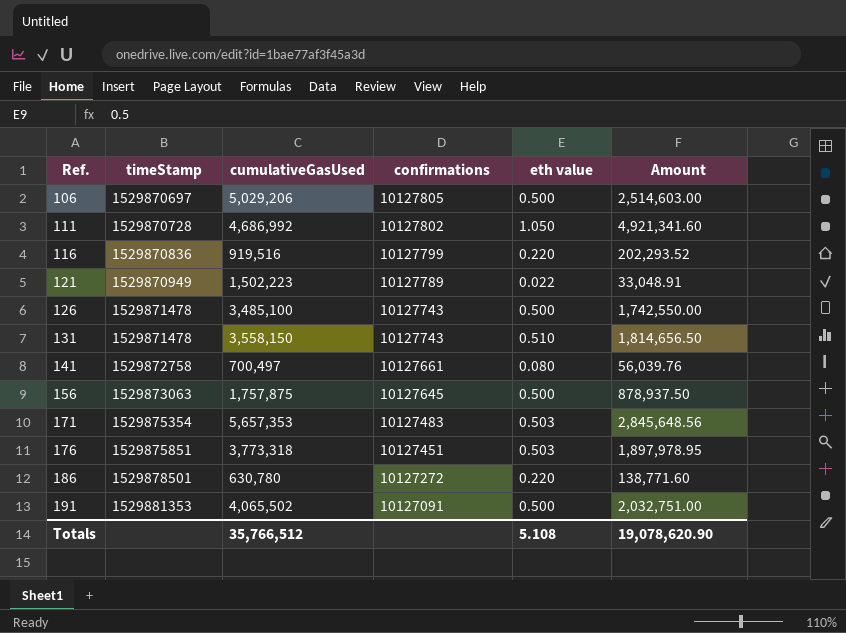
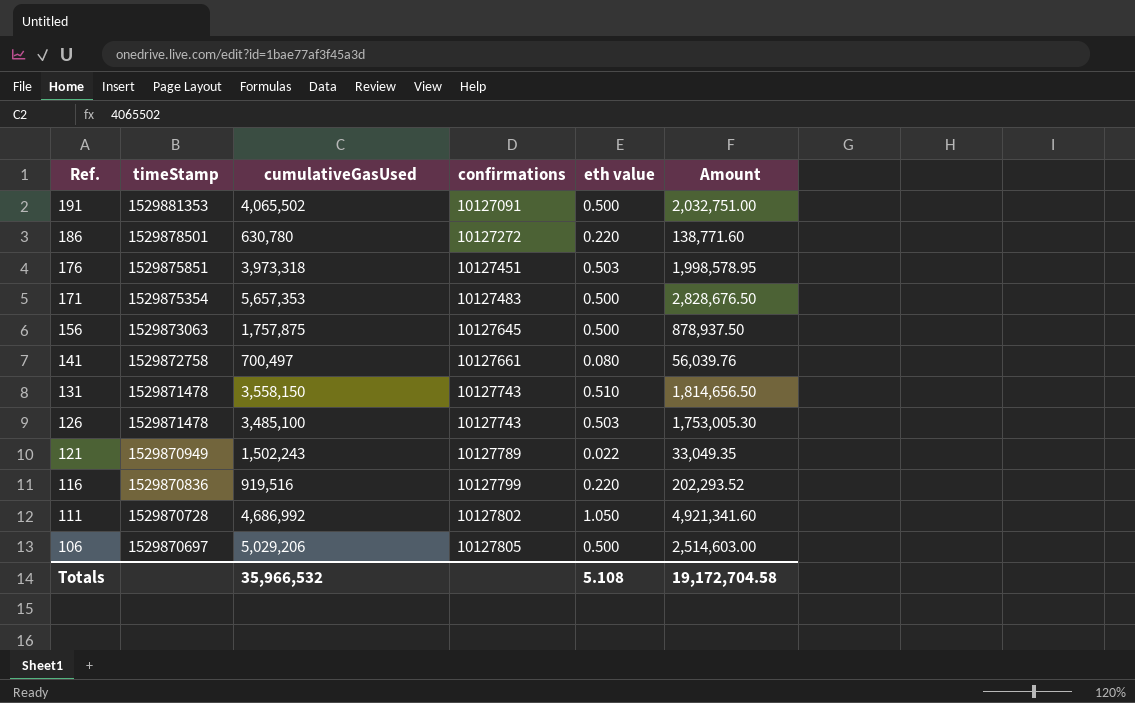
row order: Ref. ascending -> Ref. descending
176 | cumulativeGasUsed: 3,773,318 -> 3,973,318
176 | Amount: 1,897,978.95 -> 1,998,578.95
171 | eth value: 0.503 -> 0.500
171 | Amount: 2,845,648.56 -> 2,828,676.50
126 | eth value: 0.500 -> 0.503
126 | Amount: 1,742,550.00 -> 1,753,005.30
121 | cumulativeGasUsed: 1,502,223 -> 1,502,243
121 | Amount: 33,048.91 -> 33,049.35
Totals | cumulativeGasUsed: 35,766,512 -> 35,966,532
Totals | Amount: 19,078,620.90 -> 19,172,704.58

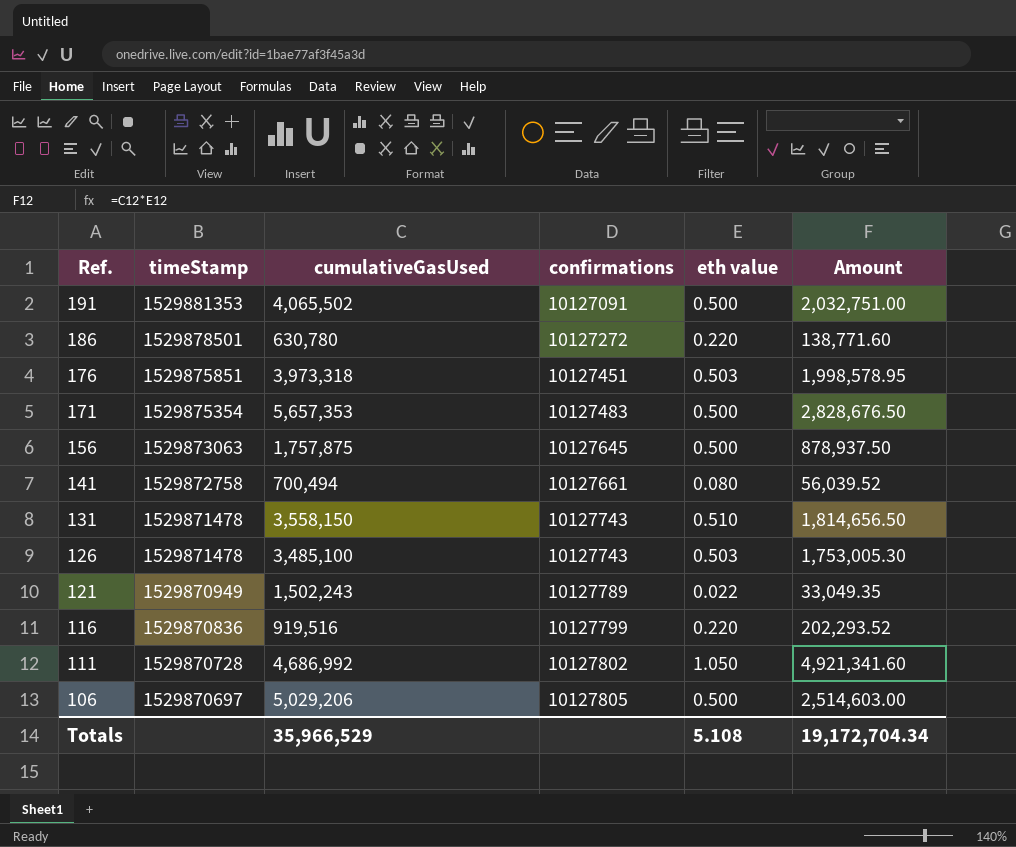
141 | cumulativeGasUsed: 700,497 -> 700,494
141 | Amount: 56,039.76 -> 56,039.52
Totals | cumulativeGasUsed: 35,966,532 -> 35,966,529
Totals | Amount: 19,172,704.58 -> 19,172,704.34

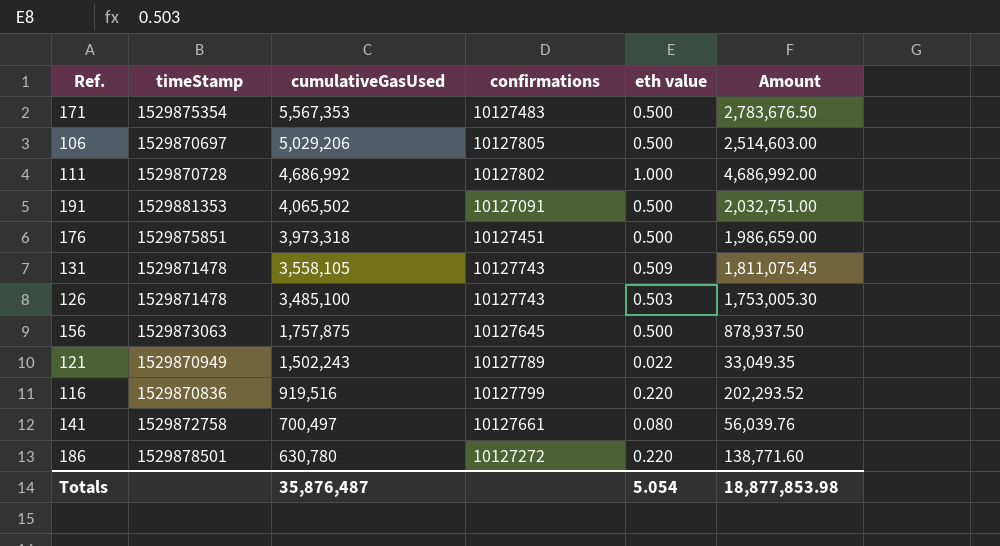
row order: Ref. descending -> cumulativeGasUsed descending
171 | cumulativeGasUsed: 5,657,353 -> 5,567,353
171 | Amount: 2,828,676.50 -> 2,783,676.50
111 | eth value: 1.050 -> 1.000
111 | Amount: 4,921,341.60 -> 4,686,992.00
176 | eth value: 0.503 -> 0.500
176 | Amount: 1,998,578.95 -> 1,986,659.00
131 | cumulativeGasUsed: 3,558,150 -> 3,558,105
131 | eth value: 0.510 -> 0.509
131 | Amount: 1,814,656.50 -> 1,811,075.45
141 | cumulativeGasUsed: 700,494 -> 700,497
141 | Amount: 56,039.52 -> 56,039.76
Totals | cumulativeGasUsed: 35,966,529 -> 35,876,487
Totals | eth value: 5.108 -> 5.054
Totals | Amount: 19,172,704.34 -> 18,877,853.98

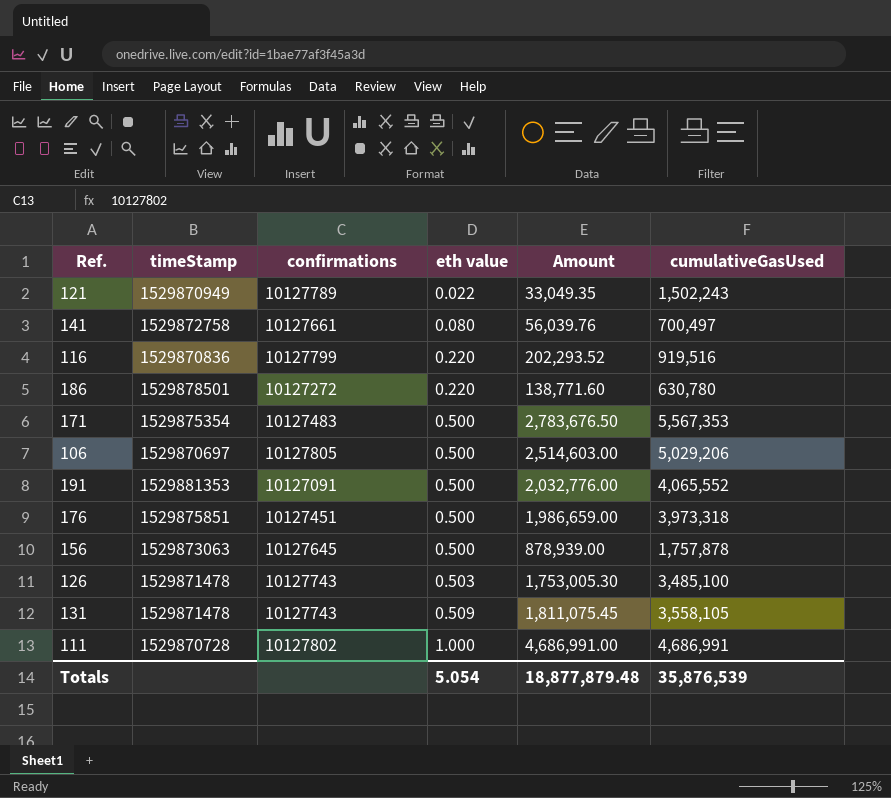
row order: cumulativeGasUsed descending -> eth value ascending
column cumulativeGasUsed | position: 3 -> 6
191 | Amount: 2,032,751.00 -> 2,032,776.00
191 | cumulativeGasUsed: 4,065,502 -> 4,065,552
156 | Amount: 878,937.50 -> 878,939.00
156 | cumulativeGasUsed: 1,757,875 -> 1,757,878
111 | Amount: 4,686,992.00 -> 4,686,991.00
111 | cumulativeGasUsed: 4,686,992 -> 4,686,991
Totals | Amount: 18,877,853.98 -> 18,877,879.48
Totals | cumulativeGasUsed: 35,876,487 -> 35,876,539

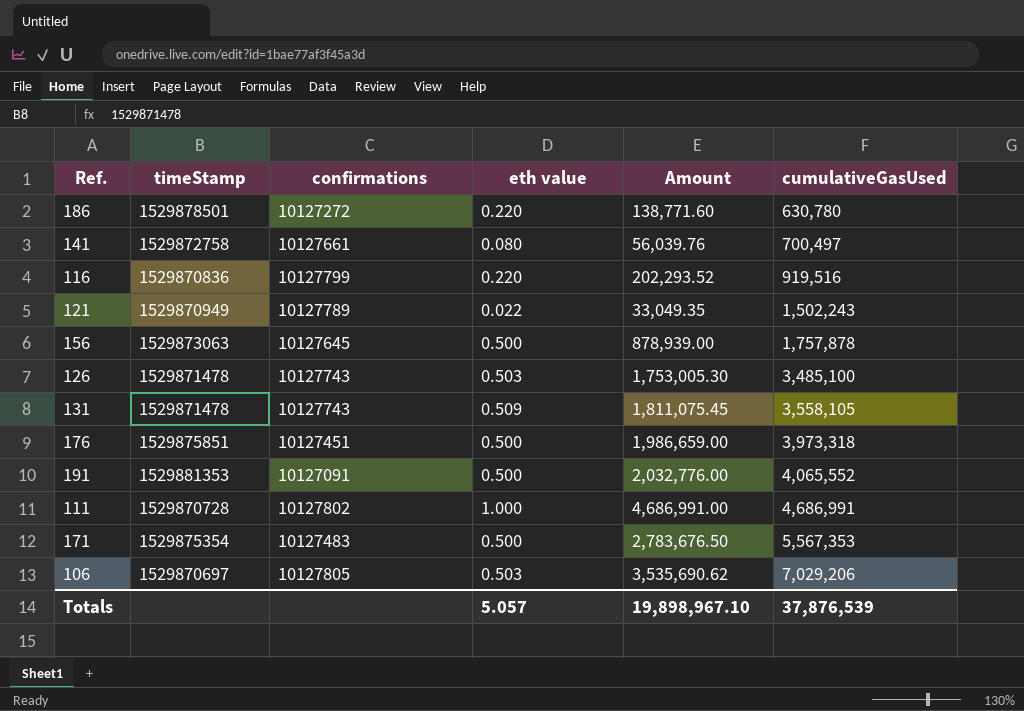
row order: eth value ascending -> cumulativeGasUsed ascending
106 | eth value: 0.500 -> 0.503
106 | Amount: 2,514,603.00 -> 3,535,690.62
106 | cumulativeGasUsed: 5,029,206 -> 7,029,206
Totals | eth value: 5.054 -> 5.057
Totals | Amount: 18,877,879.48 -> 19,898,967.10
Totals | cumulativeGasUsed: 35,876,539 -> 37,876,539

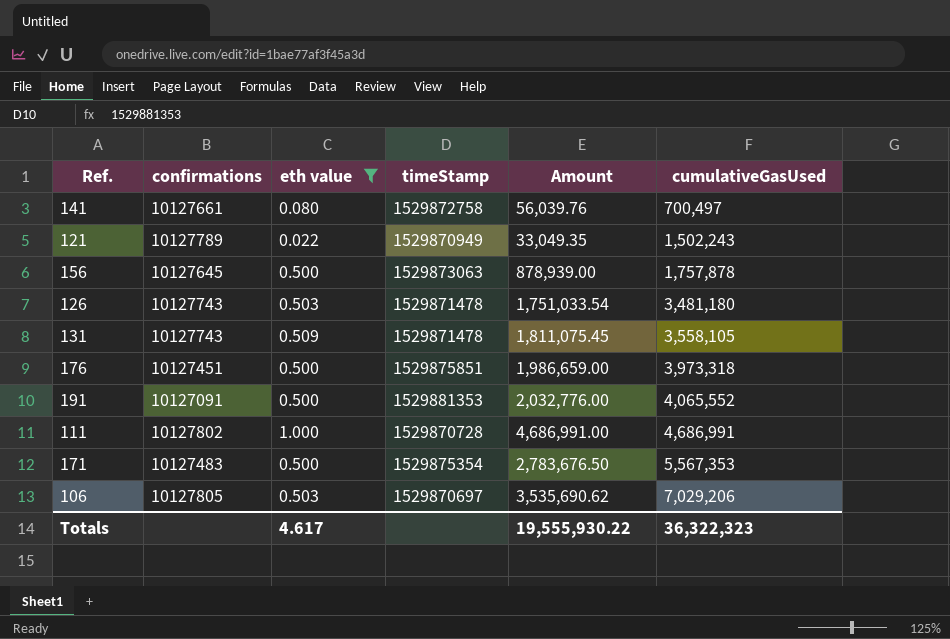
filter: none -> eth value != 0.220
column timeStamp | position: 2 -> 4
126 | Amount: 1,753,005.30 -> 1,751,033.54
126 | cumulativeGasUsed: 3,485,100 -> 3,481,180
Totals | eth value: 5.057 -> 4.617
Totals | Amount: 19,898,967.10 -> 19,555,930.22
Totals | cumulativeGasUsed: 37,876,539 -> 36,322,323

